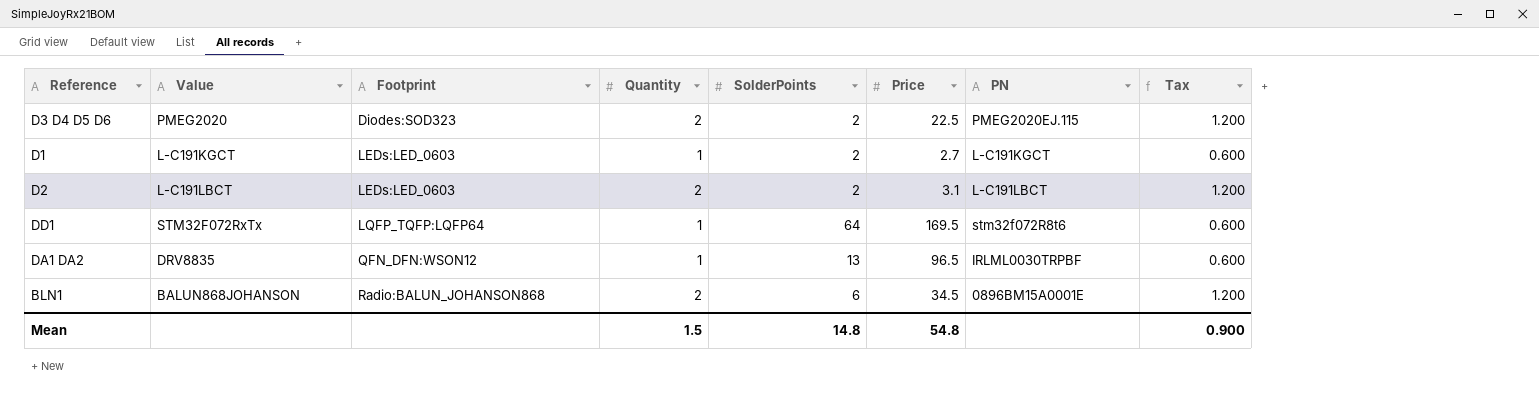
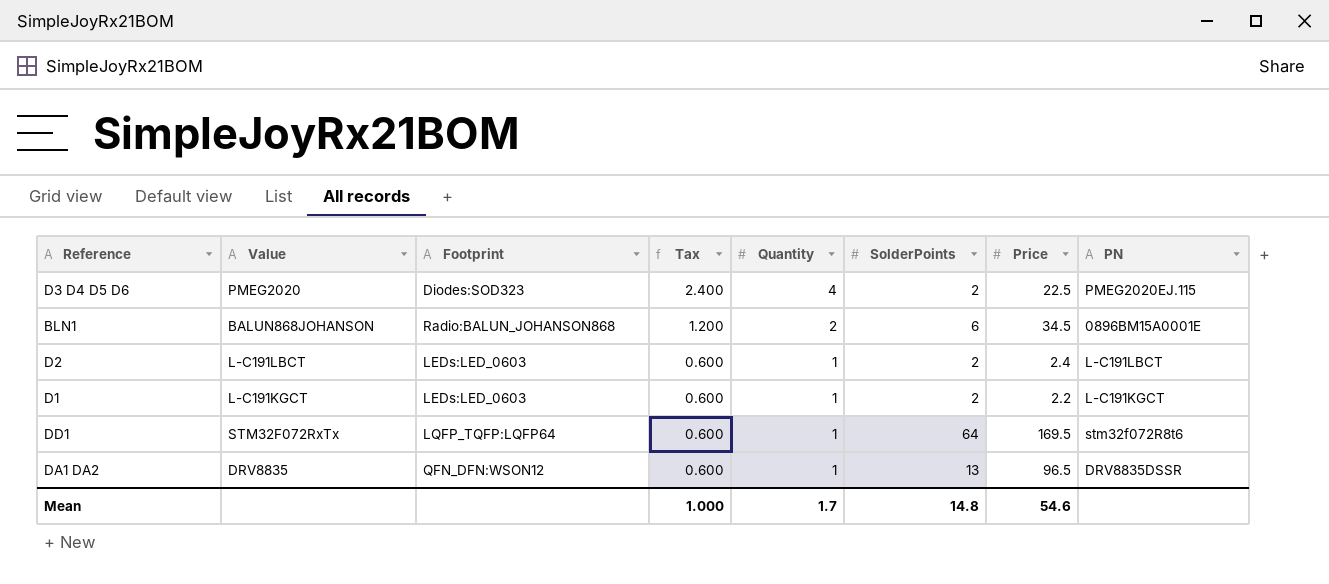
row order: Footprint ascending -> Tax descending
column Tax | position: 8 -> 4
D3 D4 D5 D6 | Tax: 1.200 -> 2.400
D3 D4 D5 D6 | Quantity: 2 -> 4
D2 | Tax: 1.200 -> 0.600
D2 | Quantity: 2 -> 1
D2 | Price: 3.1 -> 2.4
D1 | Price: 2.7 -> 2.2
DA1 DA2 | PN: IRLML0030TRPBF -> DRV8835DSSR
Mean | Tax: 0.900 -> 1.000
Mean | Quantity: 1.5 -> 1.7
Mean | Price: 54.8 -> 54.6

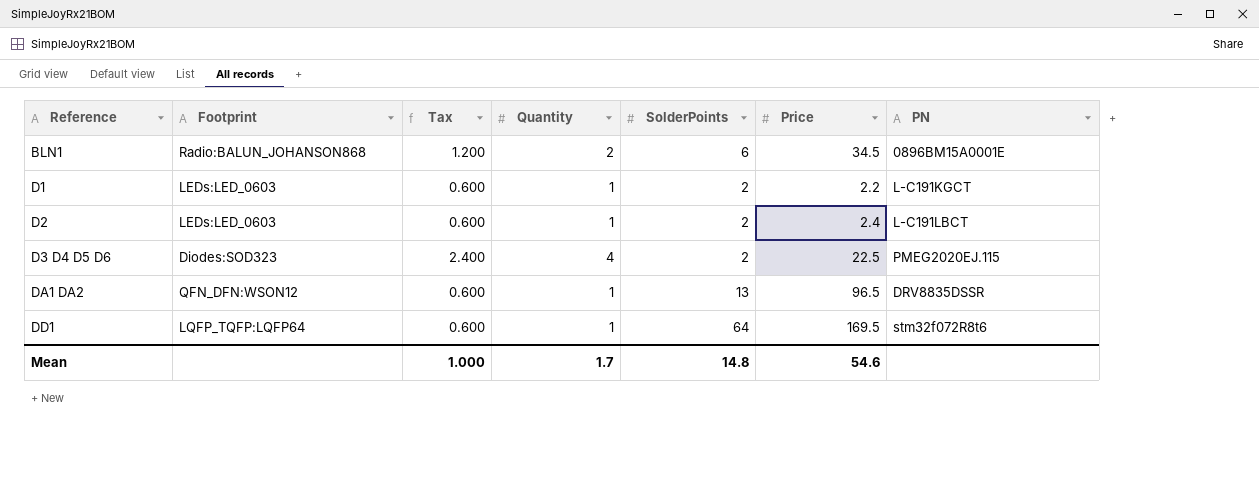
row order: Tax descending -> Reference ascending
column Value | position: 2 -> none

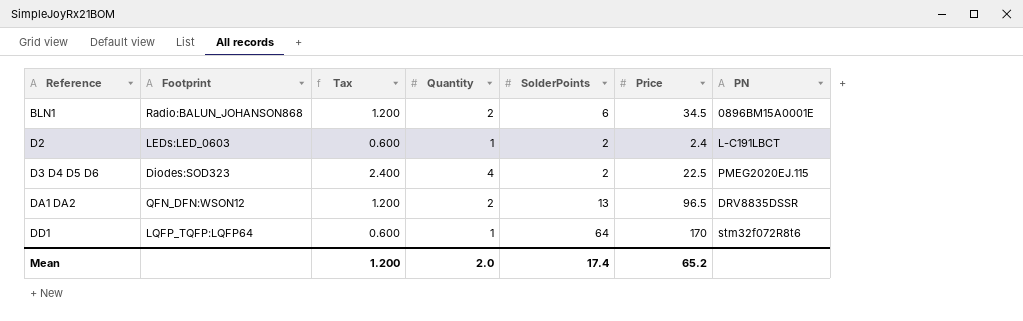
row D1: LEDs:LED_0603 | 0.600 | 1 | 2 | 2.2 | L-C191KGCT -> none
DA1 DA2 | Tax: 0.600 -> 1.200
DA1 DA2 | Quantity: 1 -> 2
DD1 | Price: 169.5 -> 170
Mean | Tax: 1.000 -> 1.200
Mean | Quantity: 1.7 -> 2.0
Mean | SolderPoints: 14.8 -> 17.4
Mean | Price: 54.6 -> 65.2

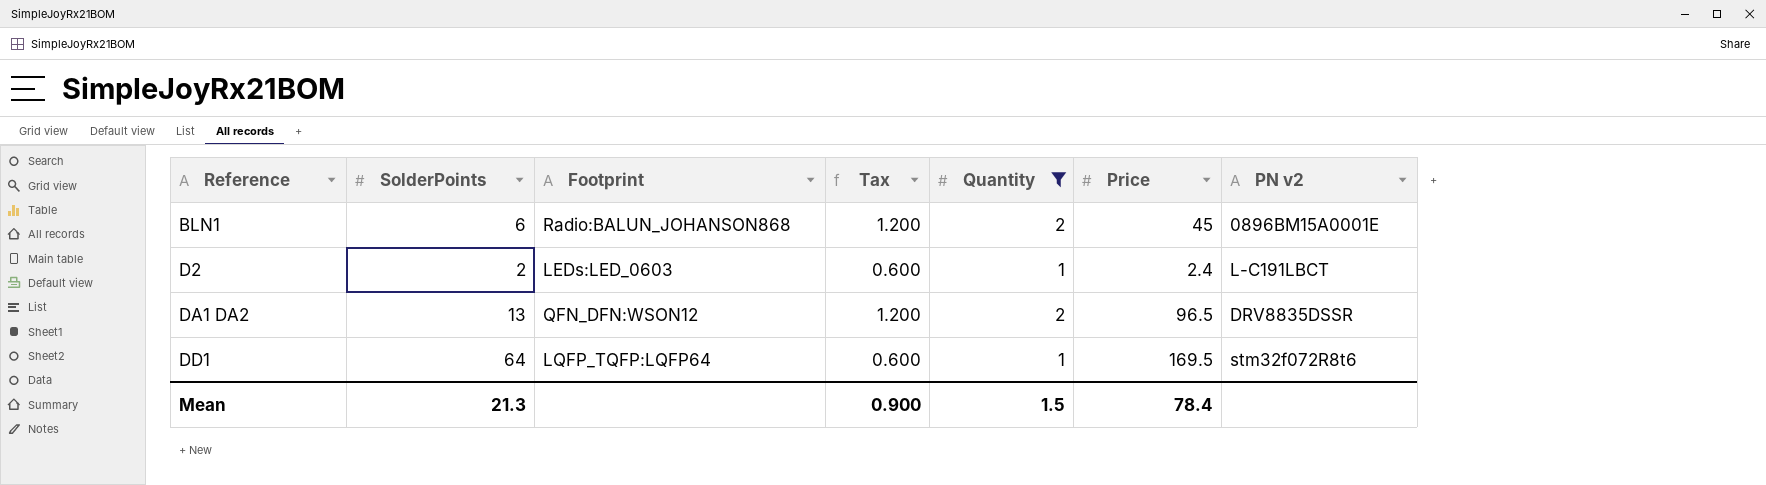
filter: none -> Quantity != 4
column SolderPoints | position: 5 -> 2
column name: PN -> PN v2
BLN1 | Price: 34.5 -> 45
DD1 | Price: 170 -> 169.5
Mean | SolderPoints: 17.4 -> 21.3
Mean | Tax: 1.200 -> 0.900
Mean | Quantity: 2.0 -> 1.5
Mean | Price: 65.2 -> 78.4

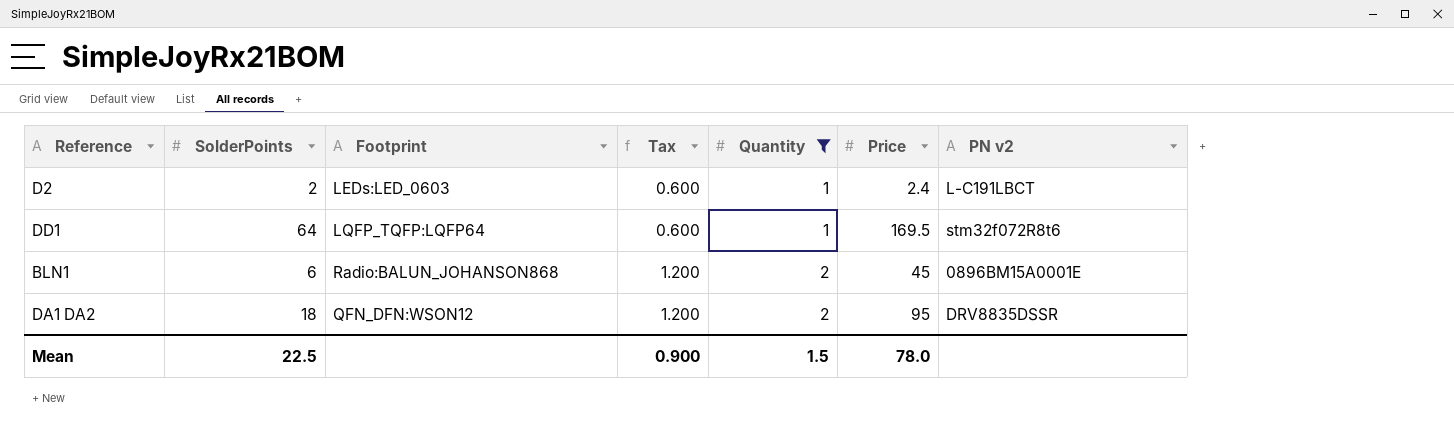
row order: Reference ascending -> Tax ascending
DA1 DA2 | SolderPoints: 13 -> 18
DA1 DA2 | Price: 96.5 -> 95
Mean | SolderPoints: 21.3 -> 22.5
Mean | Price: 78.4 -> 78.0

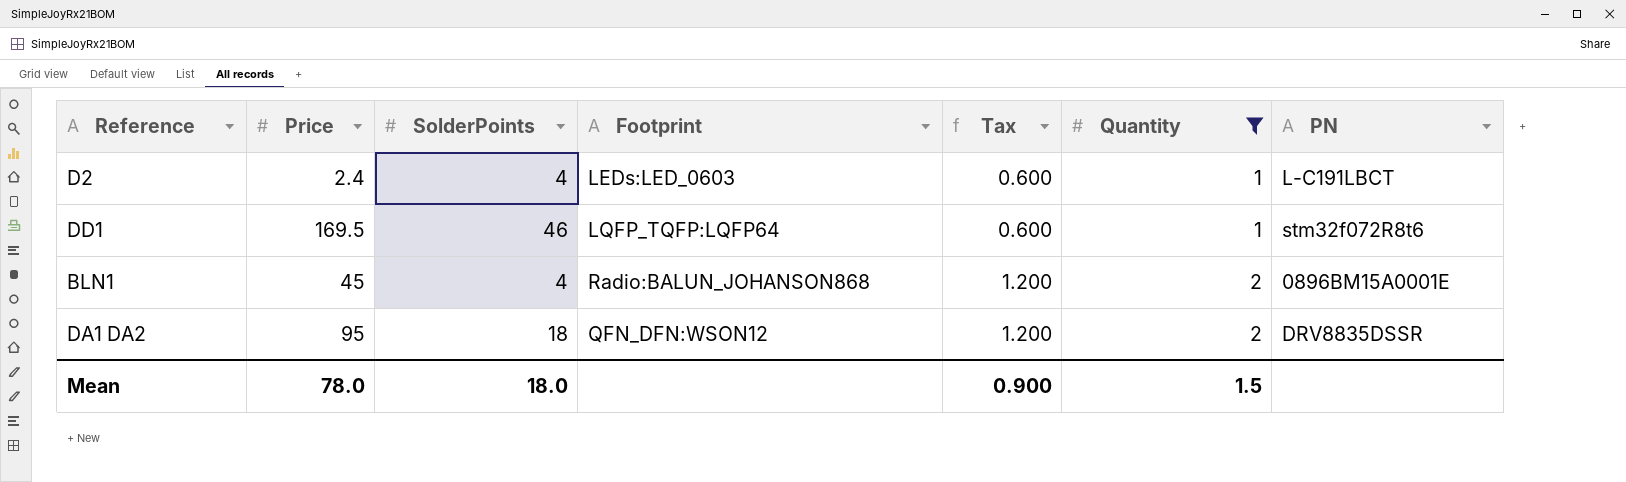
column Price | position: 6 -> 2
column name: PN v2 -> PN
D2 | SolderPoints: 2 -> 4
DD1 | SolderPoints: 64 -> 46
BLN1 | SolderPoints: 6 -> 4
Mean | SolderPoints: 22.5 -> 18.0

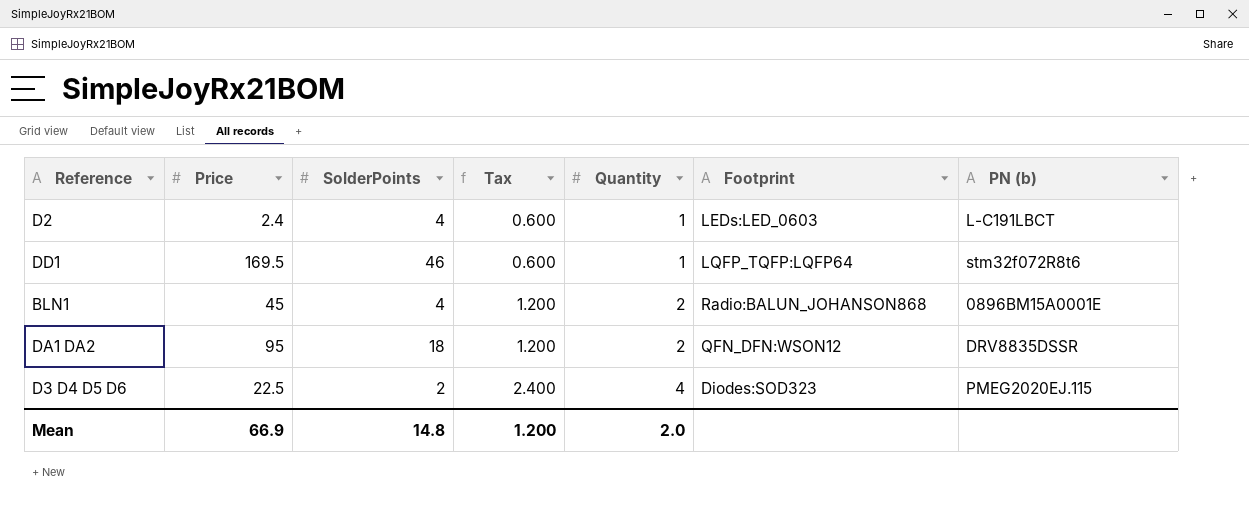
filter: Quantity != 4 -> none
column Footprint | position: 4 -> 6
column name: PN -> PN (b)
Mean | Price: 78.0 -> 66.9
Mean | SolderPoints: 18.0 -> 14.8
Mean | Tax: 0.900 -> 1.200
Mean | Quantity: 1.5 -> 2.0

